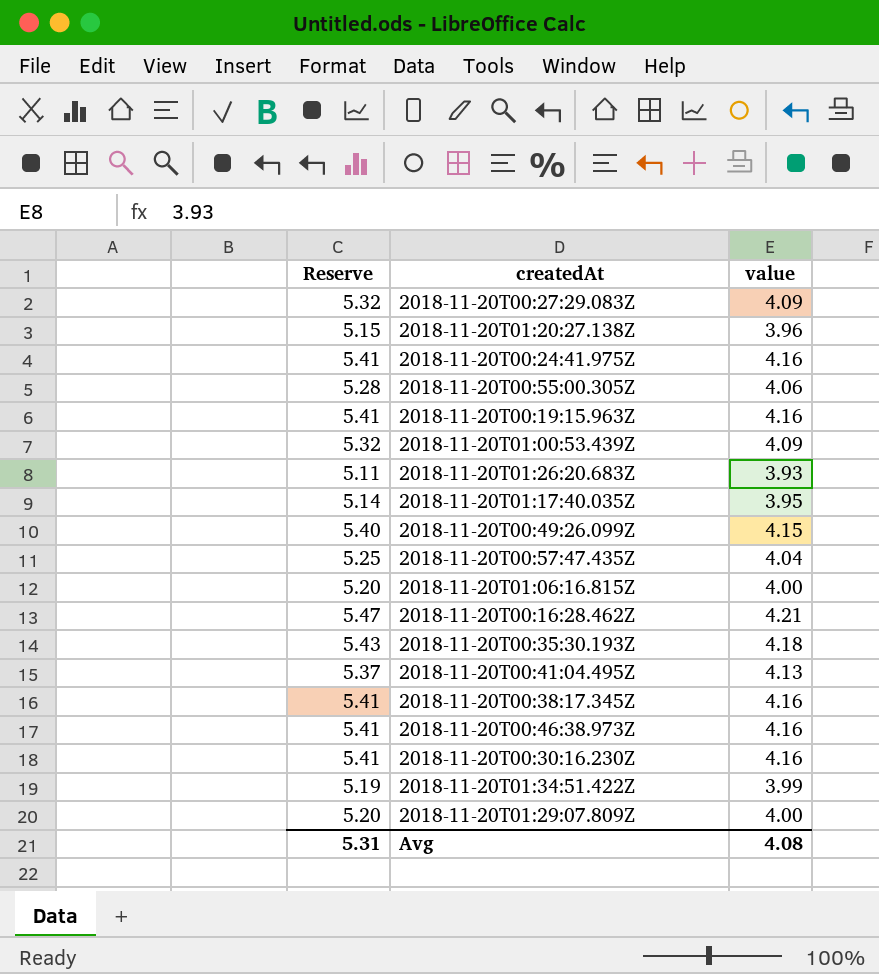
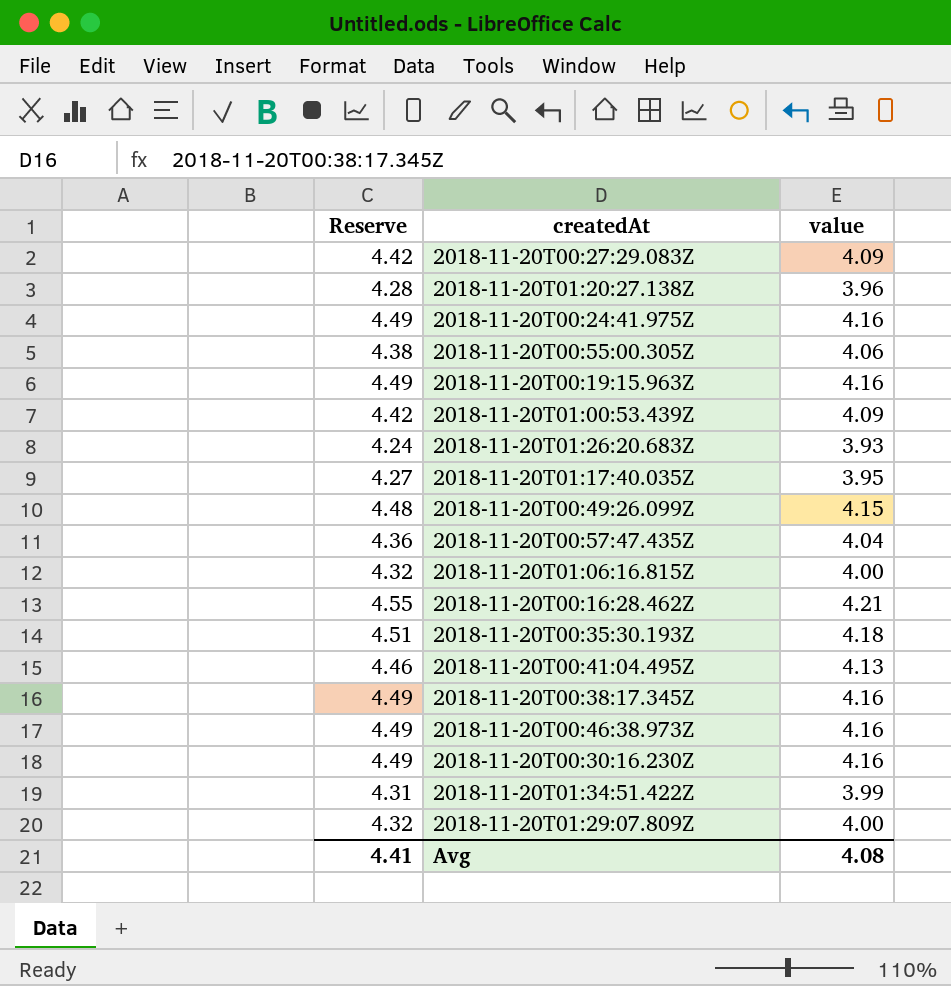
column Reserve | formula: [value] * 1.3 -> [value] * 1.08
Avg | Reserve: 5.31 -> 4.41

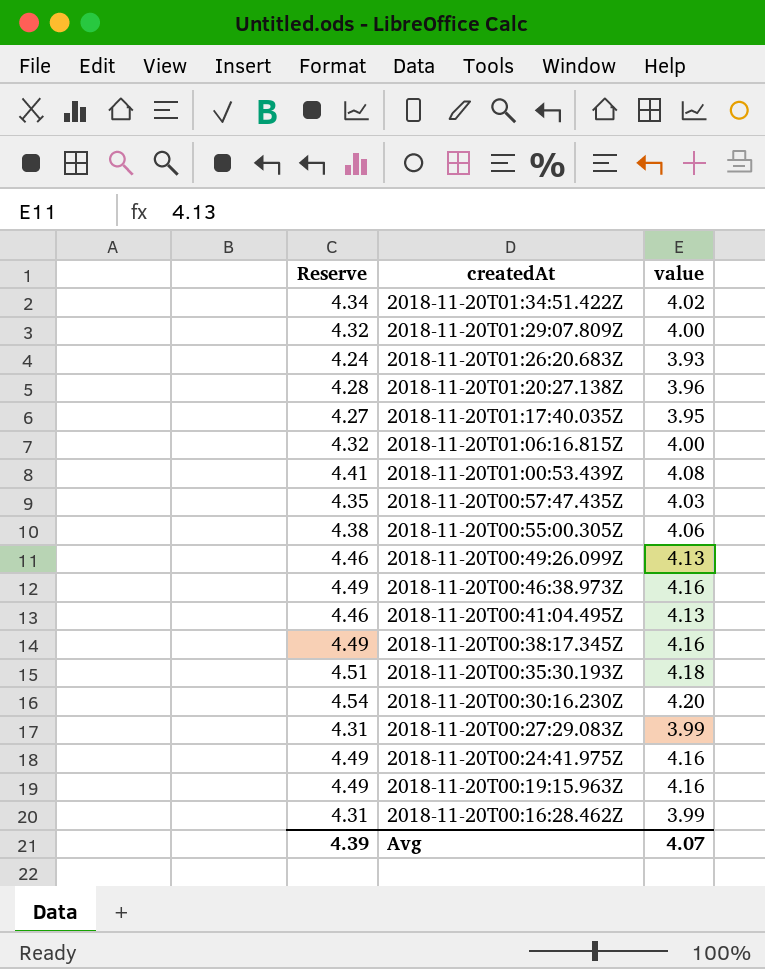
row order: none -> createdAt descending
2018-11-20T01:34:51.422Z | Reserve: 4.31 -> 4.34
2018-11-20T01:34:51.422Z | value: 3.99 -> 4.02
2018-11-20T01:00:53.439Z | Reserve: 4.42 -> 4.41
2018-11-20T01:00:53.439Z | value: 4.09 -> 4.08
2018-11-20T00:57:47.435Z | Reserve: 4.36 -> 4.35
2018-11-20T00:57:47.435Z | value: 4.04 -> 4.03
2018-11-20T00:49:26.099Z | Reserve: 4.48 -> 4.46
2018-11-20T00:49:26.099Z | value: 4.15 -> 4.13
2018-11-20T00:30:16.230Z | Reserve: 4.49 -> 4.54
2018-11-20T00:30:16.230Z | value: 4.16 -> 4.20
2018-11-20T00:27:29.083Z | Reserve: 4.42 -> 4.31
2018-11-20T00:27:29.083Z | value: 4.09 -> 3.99
2018-11-20T00:16:28.462Z | Reserve: 4.55 -> 4.31
2018-11-20T00:16:28.462Z | value: 4.21 -> 3.99
Avg | Reserve: 4.41 -> 4.39
Avg | value: 4.08 -> 4.07

